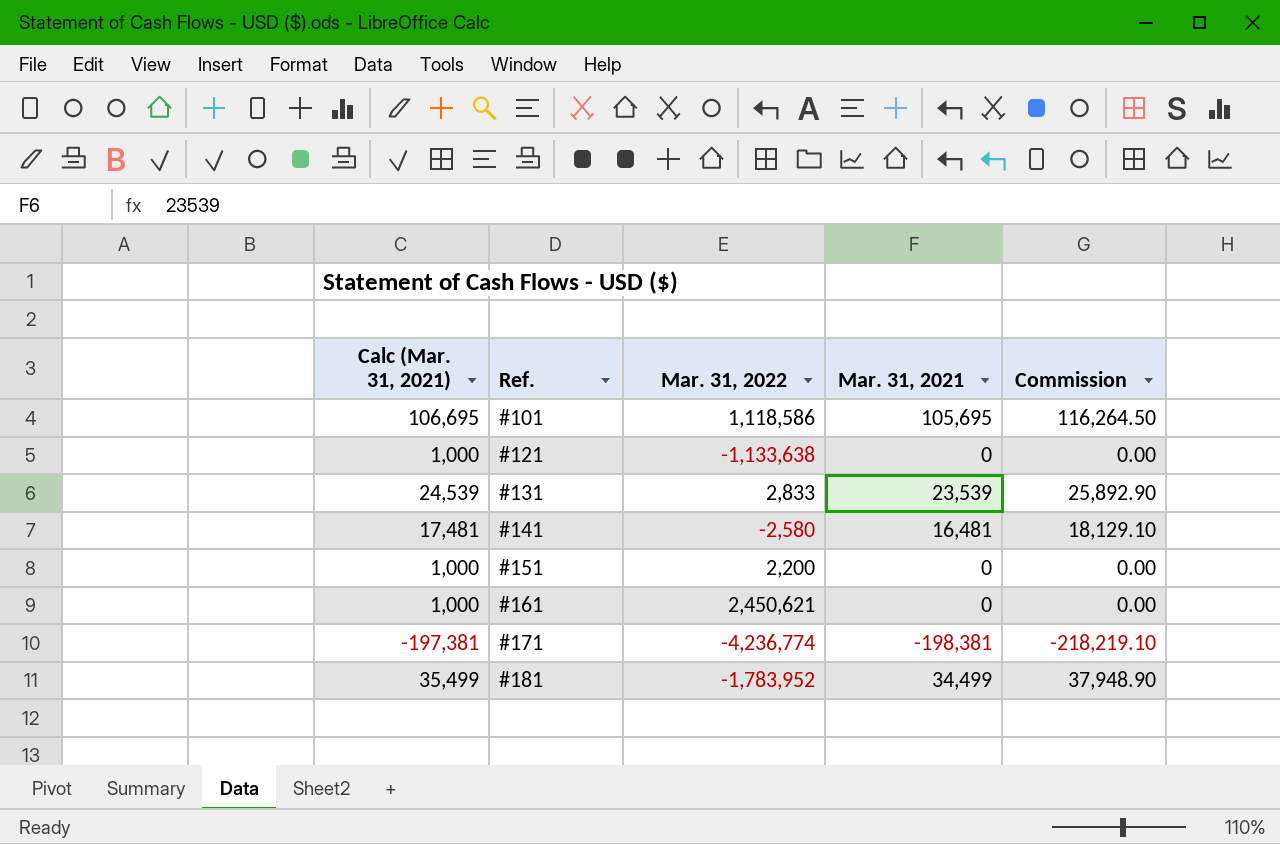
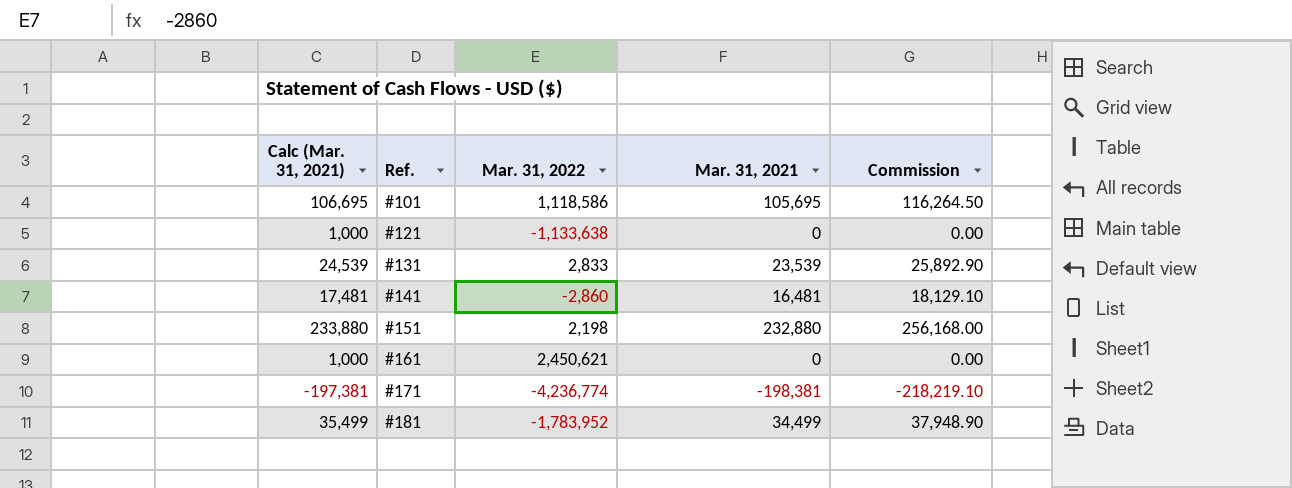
#141 | Mar. 31, 2022: -2,580 -> -2,860
#151 | Calc (Mar. 31, 2021): 1,000 -> 233,880
#151 | Mar. 31, 2022: 2,200 -> 2,198
#151 | Mar. 31, 2021: 0 -> 232,880
#151 | Commission: 0.00 -> 256,168.00

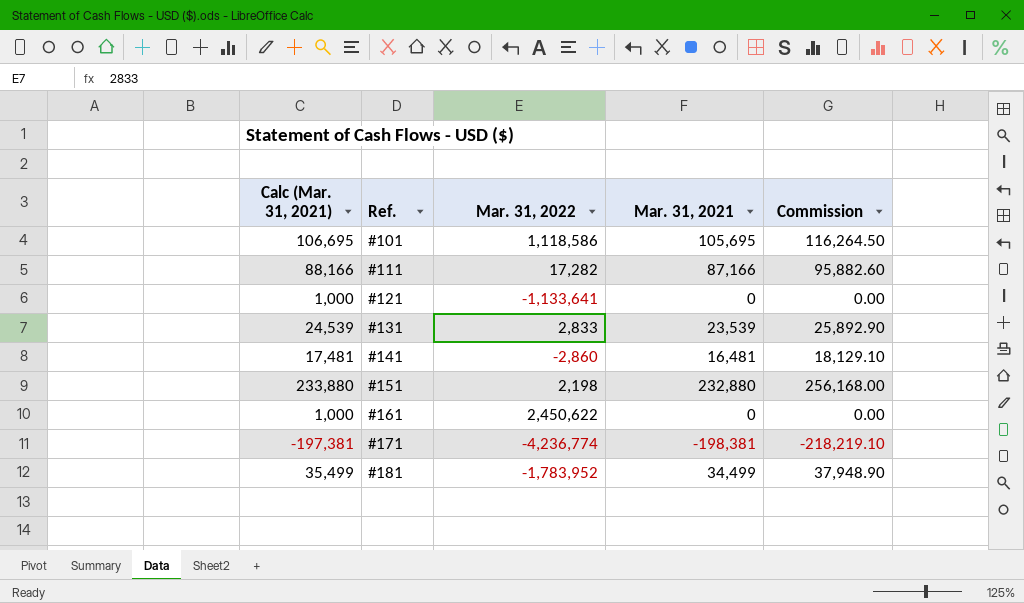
row #111: none -> 88,166 | 17,282 | 87,166 | 95,882.60
#121 | Mar. 31, 2022: -1,133,638 -> -1,133,641
#161 | Mar. 31, 2022: 2,450,621 -> 2,450,622

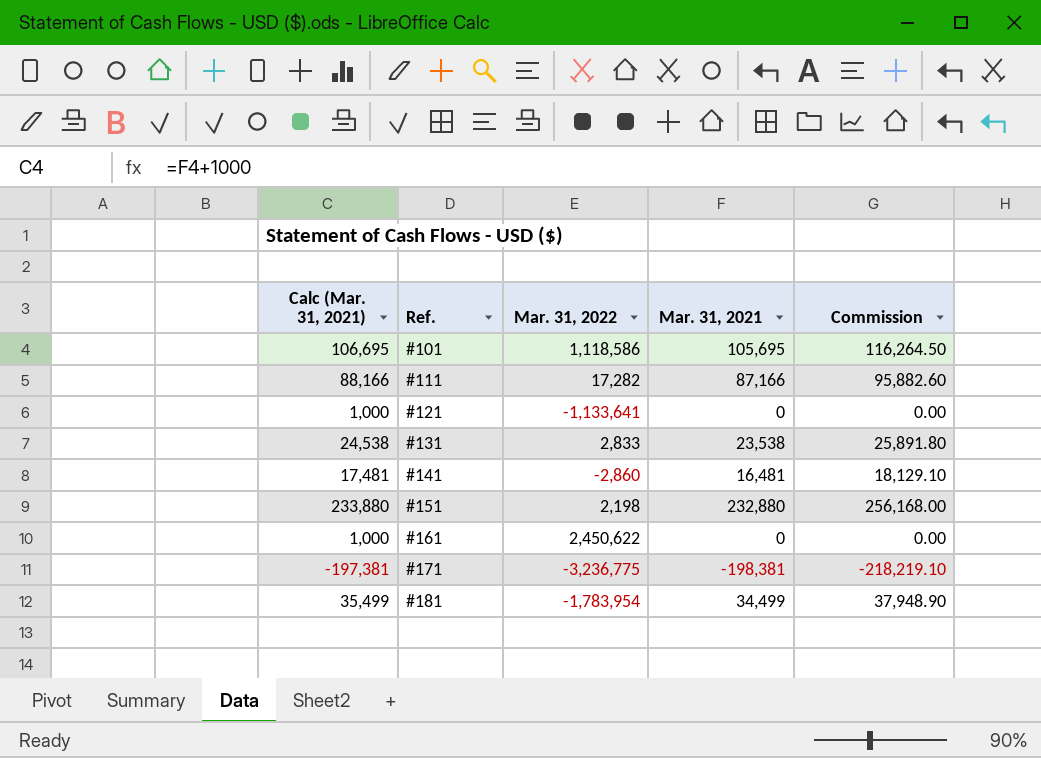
#131 | Calc (Mar. 31, 2021): 24,539 -> 24,538
#131 | Mar. 31, 2021: 23,539 -> 23,538
#131 | Commission: 25,892.90 -> 25,891.80
#171 | Mar. 31, 2022: -4,236,774 -> -3,236,775
#181 | Mar. 31, 2022: -1,783,952 -> -1,783,954

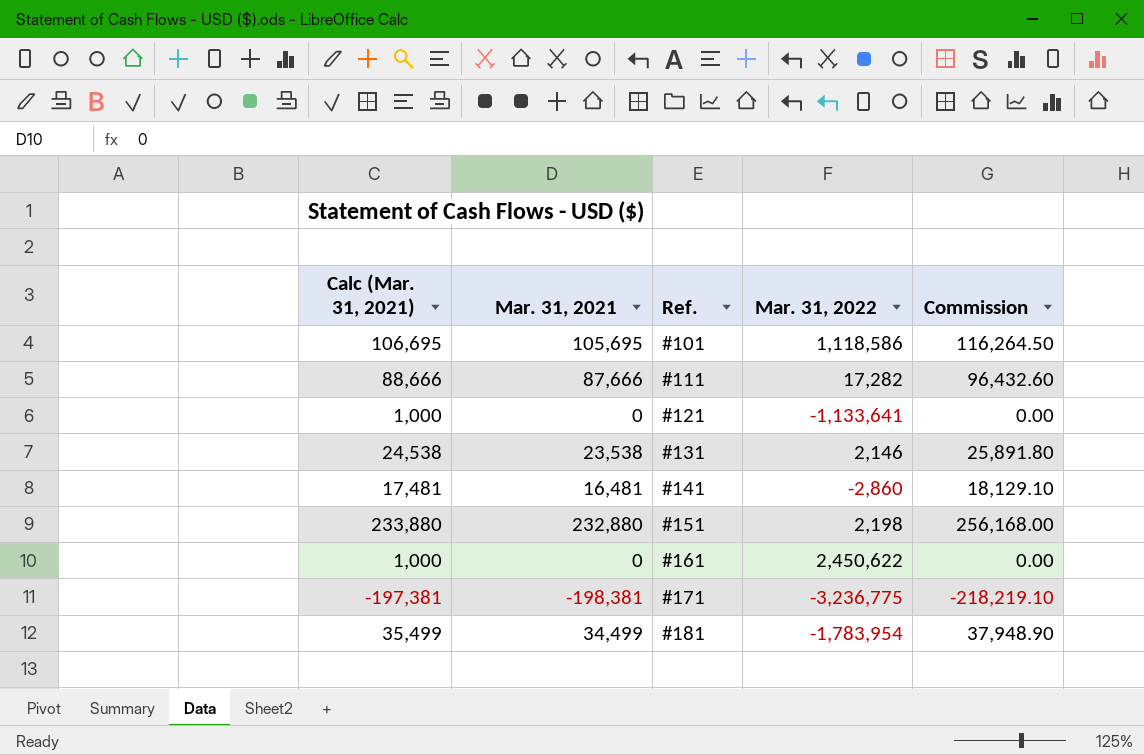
column Mar. 31, 2021 | position: 4 -> 2
#111 | Calc (Mar. 31, 2021): 88,166 -> 88,666
#111 | Mar. 31, 2021: 87,166 -> 87,666
#111 | Commission: 95,882.60 -> 96,432.60
#131 | Mar. 31, 2022: 2,833 -> 2,146

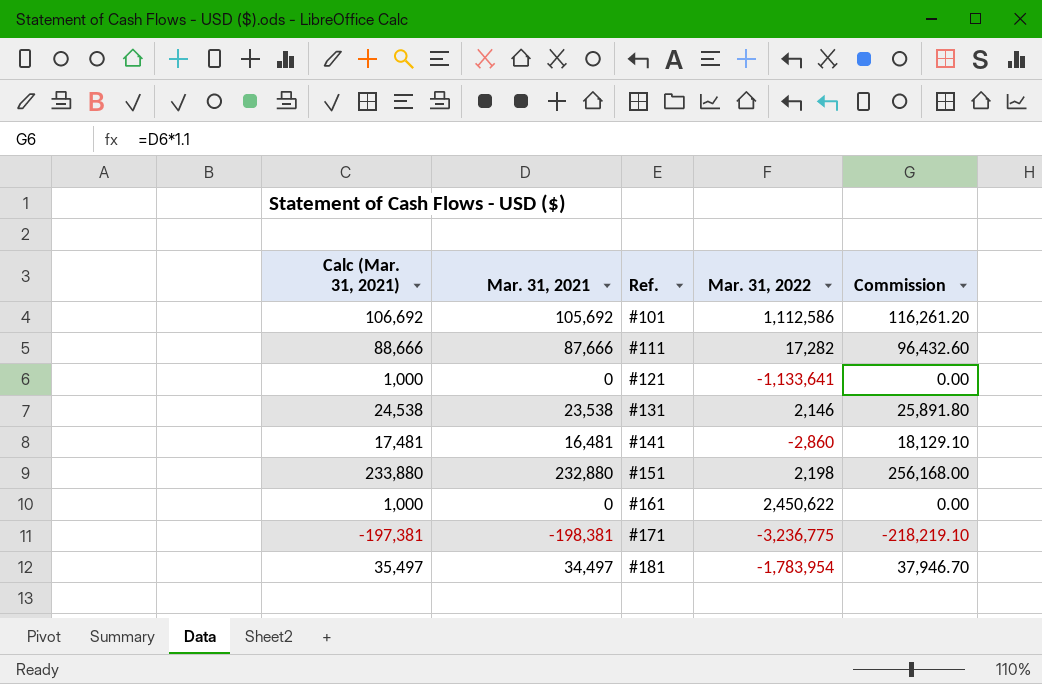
#101 | Calc (Mar. 31, 2021): 106,695 -> 106,692
#101 | Mar. 31, 2021: 105,695 -> 105,692
#101 | Mar. 31, 2022: 1,118,586 -> 1,112,586
#101 | Commission: 116,264.50 -> 116,261.20
#181 | Calc (Mar. 31, 2021): 35,499 -> 35,497
#181 | Mar. 31, 2021: 34,499 -> 34,497
#181 | Commission: 37,948.90 -> 37,946.70

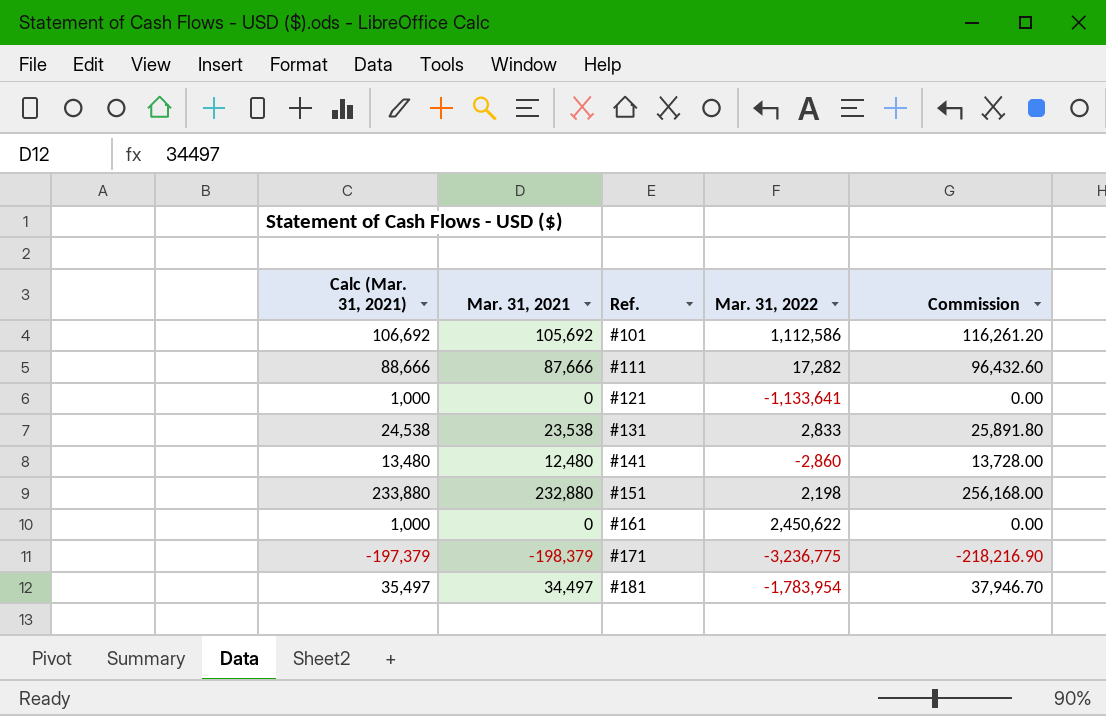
#131 | Mar. 31, 2022: 2,146 -> 2,833
#141 | Calc (Mar. 31, 2021): 17,481 -> 13,480
#141 | Mar. 31, 2021: 16,481 -> 12,480
#141 | Commission: 18,129.10 -> 13,728.00
#171 | Calc (Mar. 31, 2021): -197,381 -> -197,379
#171 | Mar. 31, 2021: -198,381 -> -198,379
#171 | Commission: -218,219.10 -> -218,216.90

